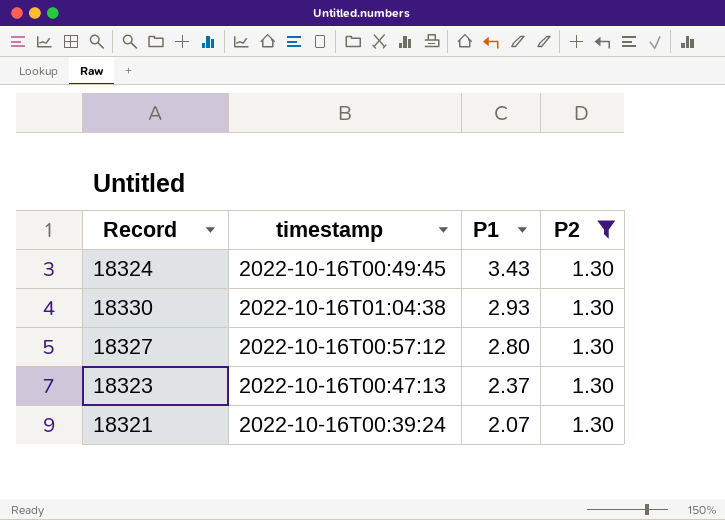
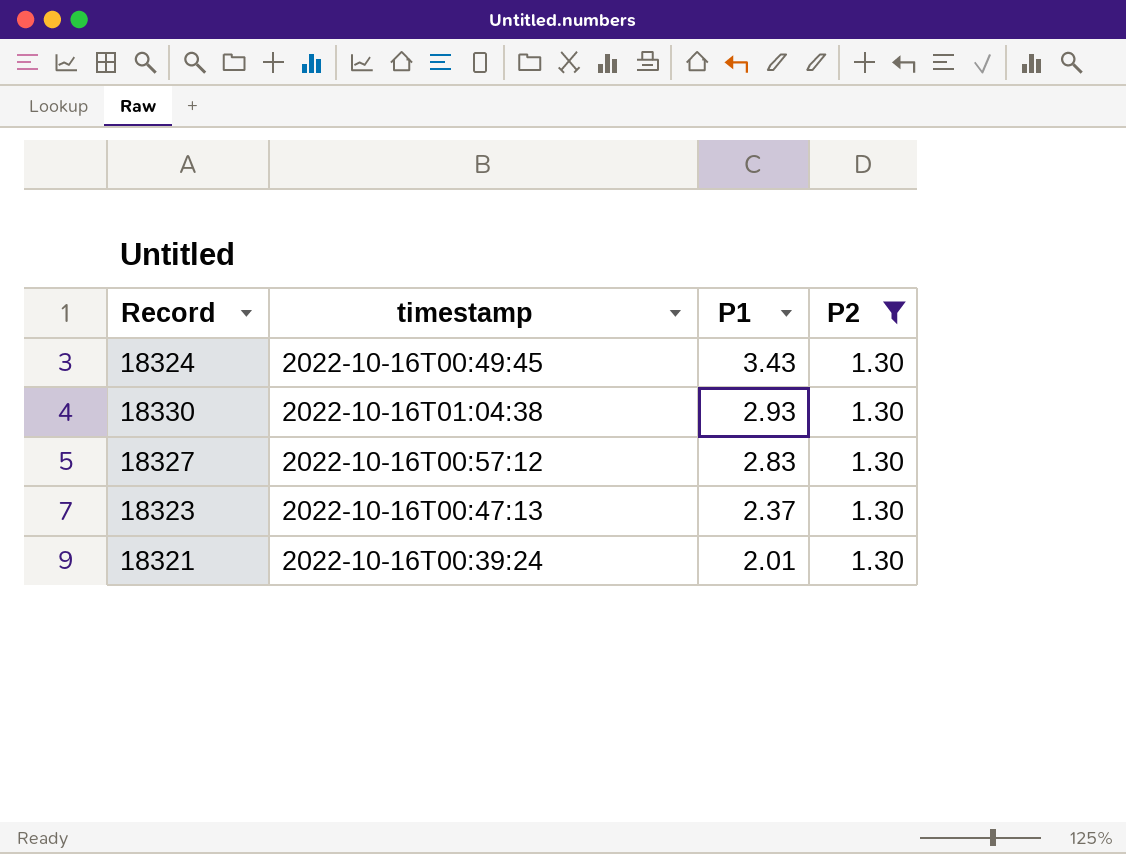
18327 | P1: 2.80 -> 2.83
18321 | P1: 2.07 -> 2.01

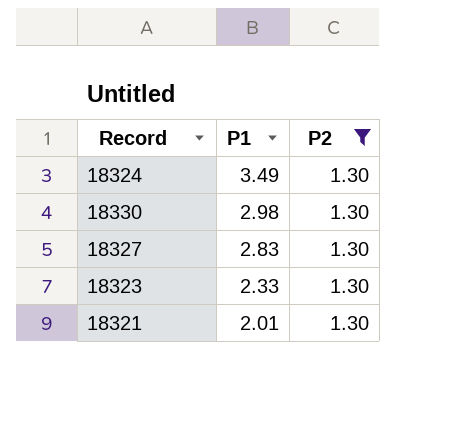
column timestamp | position: 2 -> none
18324 | P1: 3.43 -> 3.49
18330 | P1: 2.93 -> 2.98
18323 | P1: 2.37 -> 2.33

